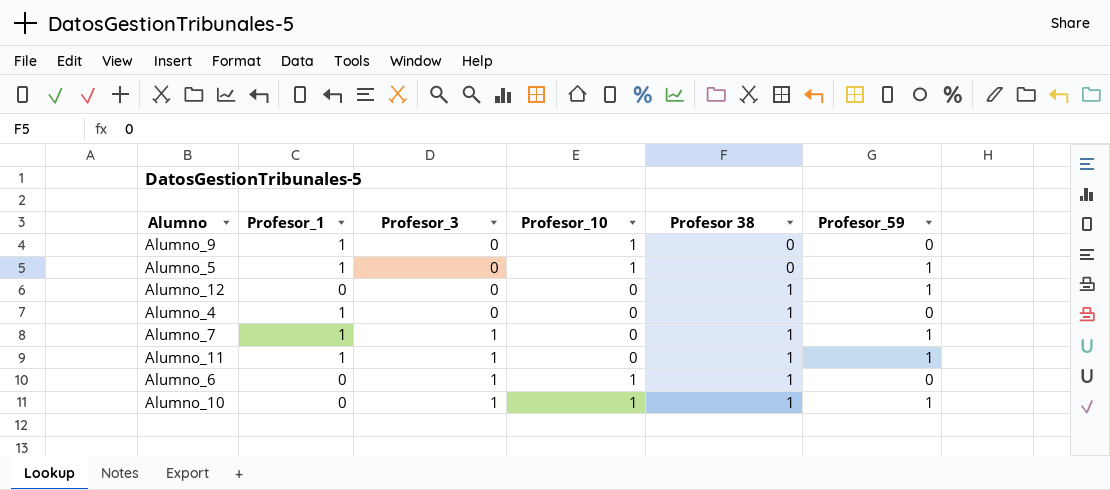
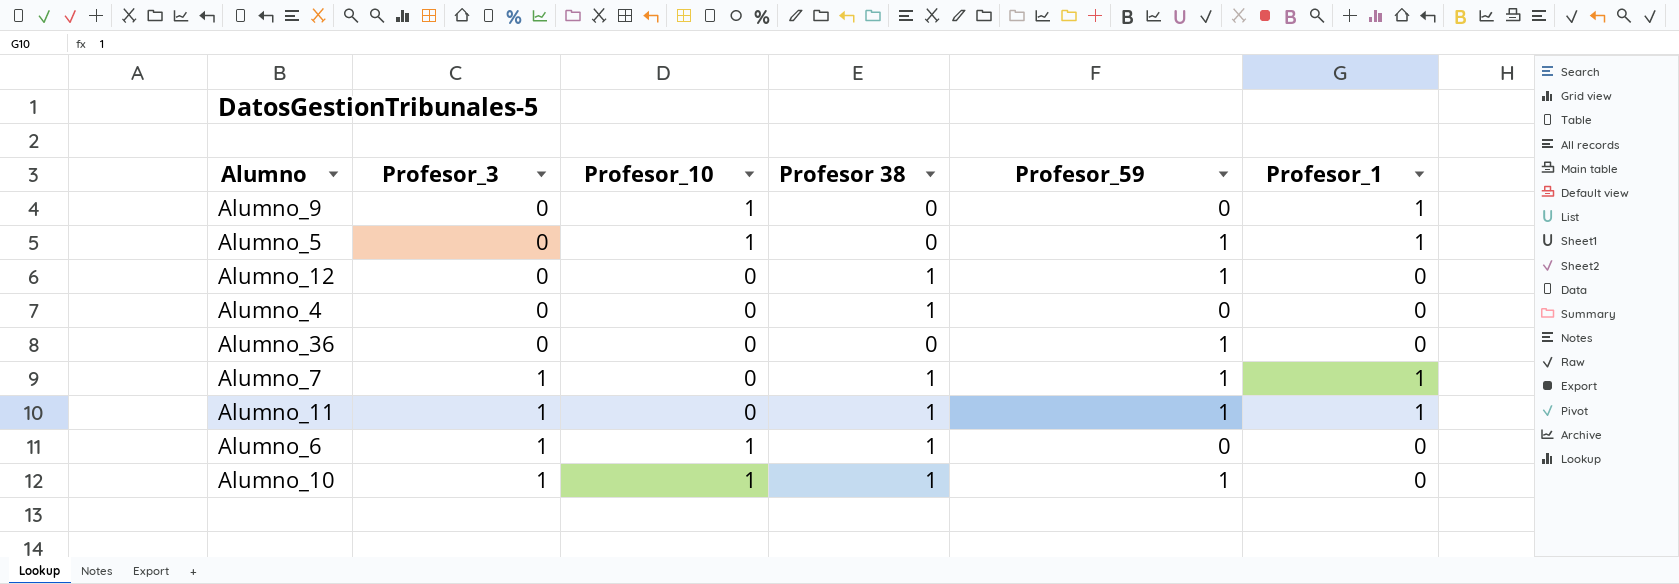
column Profesor_1 | position: 2 -> 6
Alumno_4 | Profesor_1: 1 -> 0
row Alumno_36: none -> 0 | 0 | 0 | 1 | 0

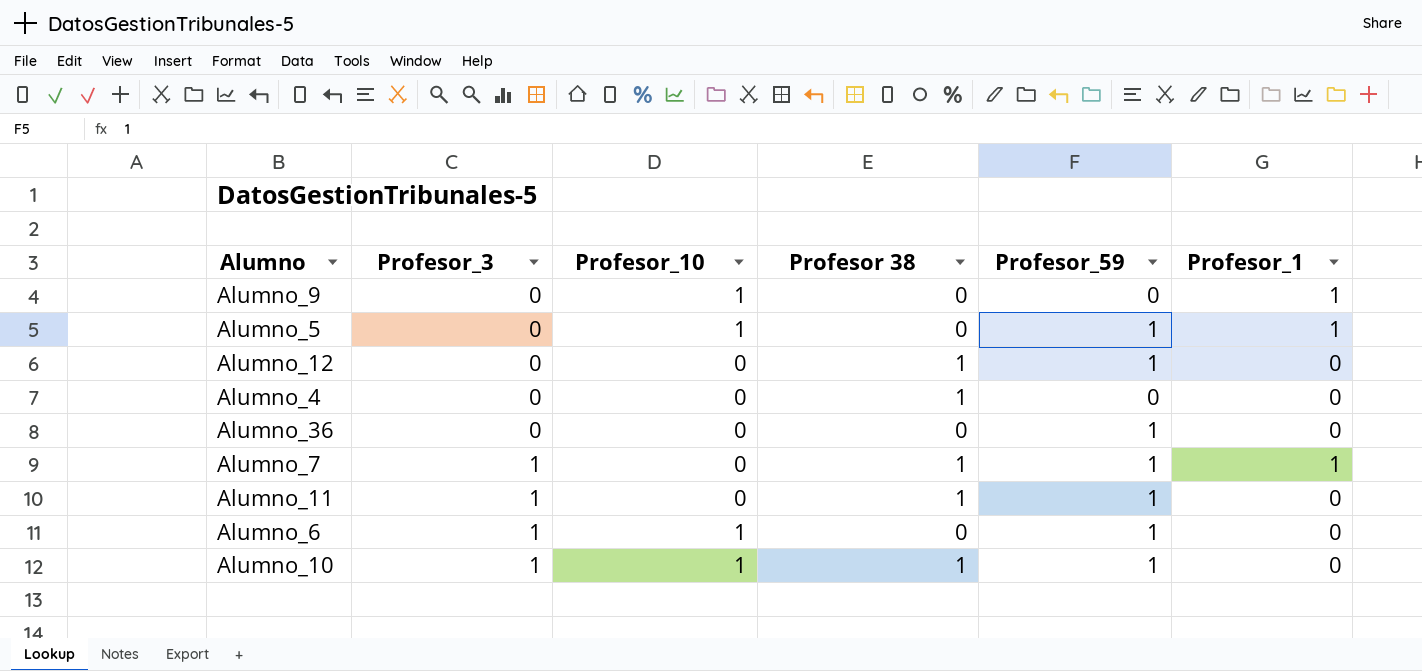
Alumno_11 | Profesor_1: 1 -> 0
Alumno_6 | Profesor 38: 1 -> 0
Alumno_6 | Profesor_59: 0 -> 1

